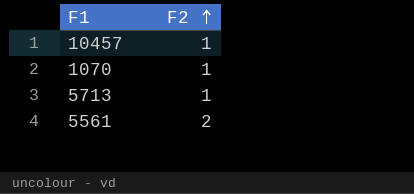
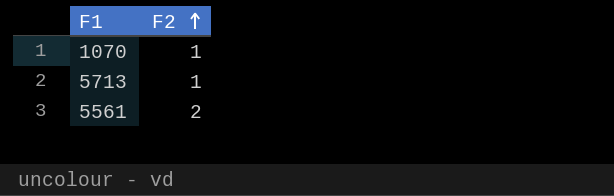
row 10457: 1 -> none

